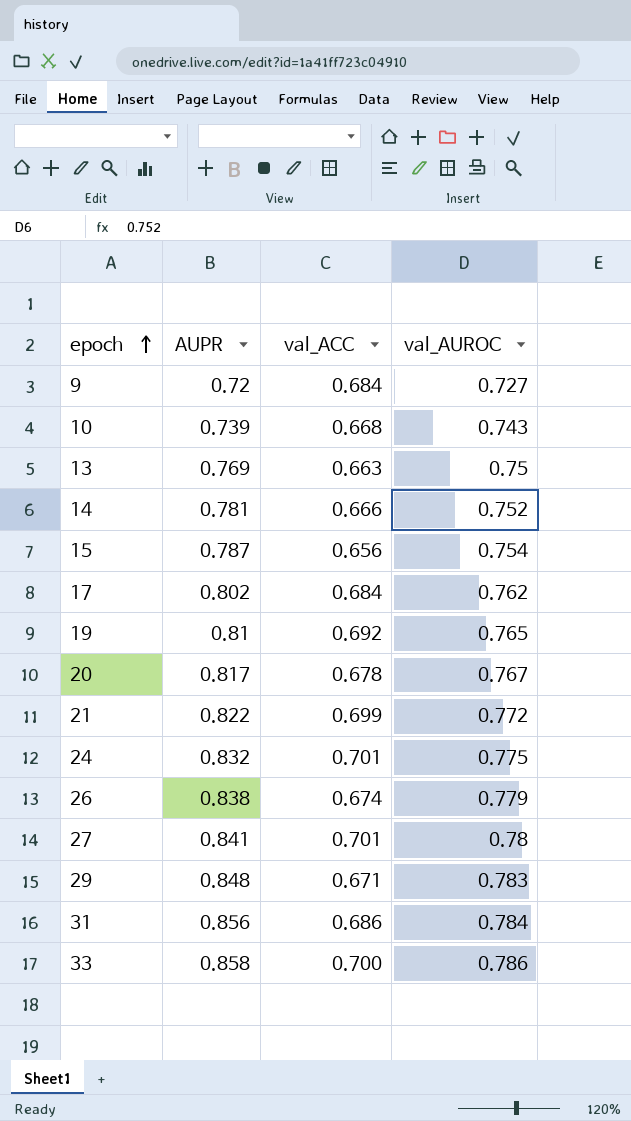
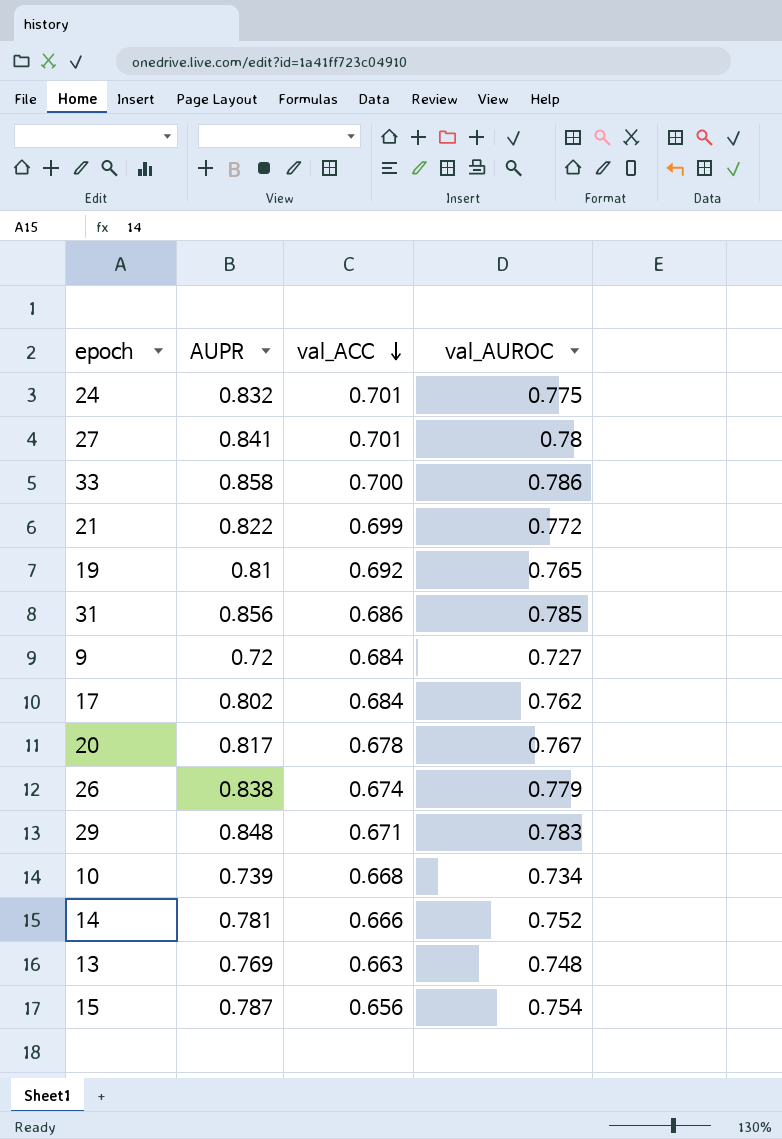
row order: epoch ascending -> val_ACC descending
31 | val_AUROC: 0.784 -> 0.785
10 | val_AUROC: 0.743 -> 0.734
13 | val_AUROC: 0.75 -> 0.748

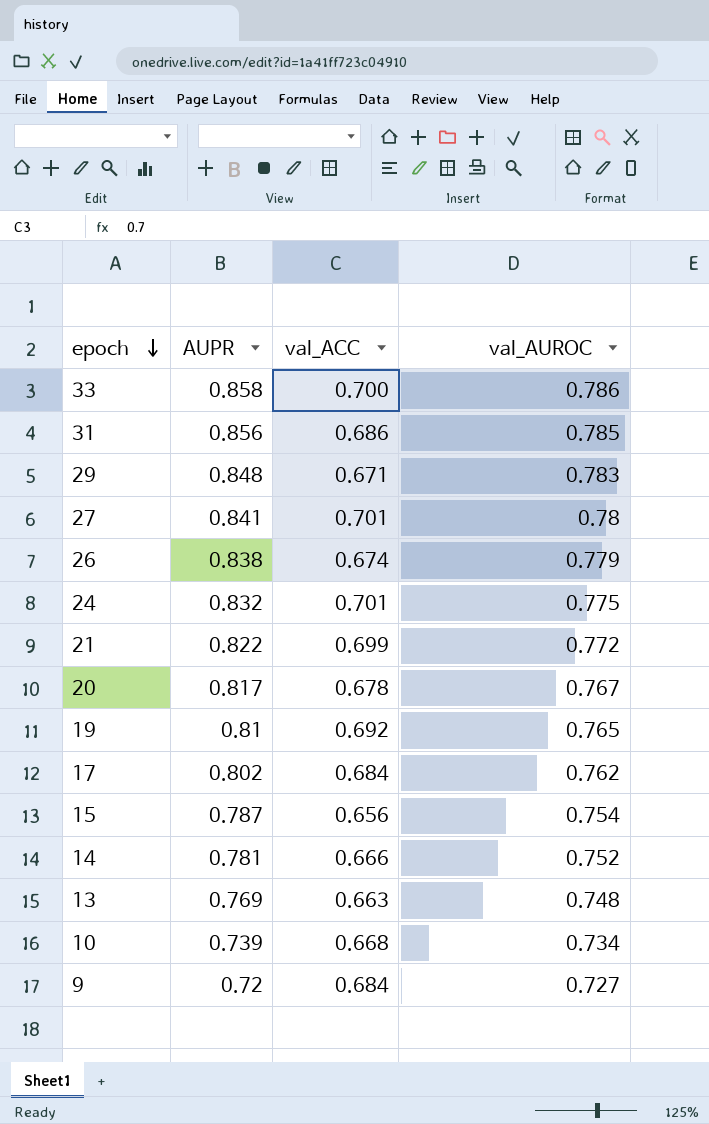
row order: val_ACC descending -> epoch descending

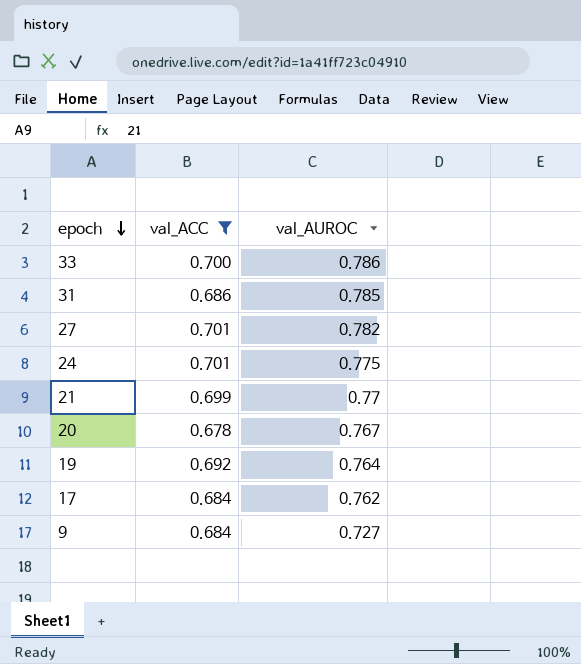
filter: none -> val_ACC >= 0.678
column AUPR | position: 2 -> none
27 | val_AUROC: 0.78 -> 0.782
21 | val_AUROC: 0.772 -> 0.77
19 | val_AUROC: 0.765 -> 0.764

